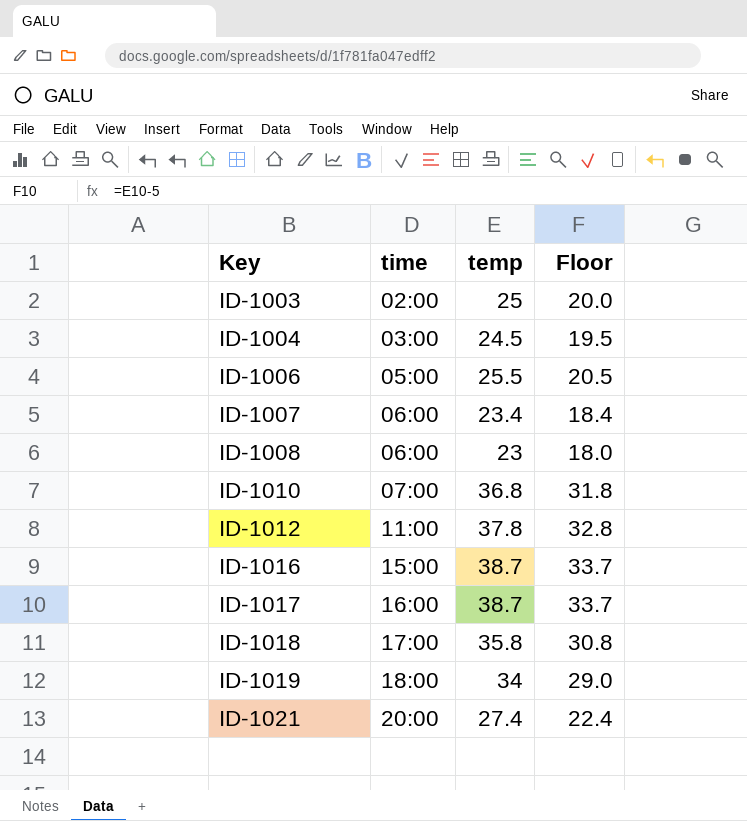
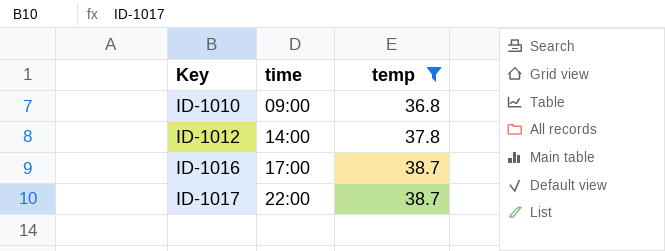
filter: none -> temp >= 36.8
column Floor | formula: [temp] - 5 -> none
ID-1010 | time: 07:00 -> 09:00
ID-1012 | time: 11:00 -> 14:00
ID-1016 | time: 15:00 -> 17:00
ID-1017 | time: 16:00 -> 22:00

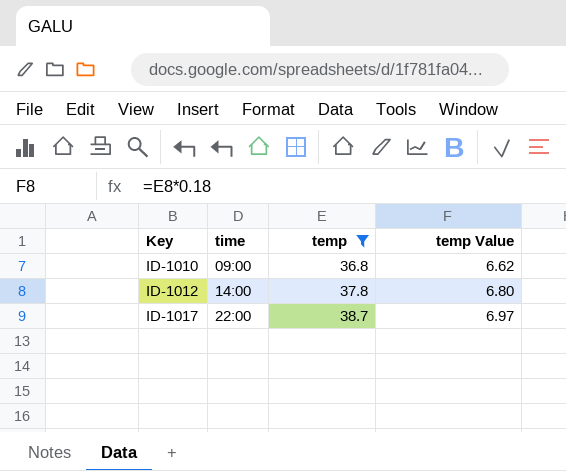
column temp Value | formula: none -> [temp] * 0.18
row ID-1016: 17:00 | 38.7 -> none

